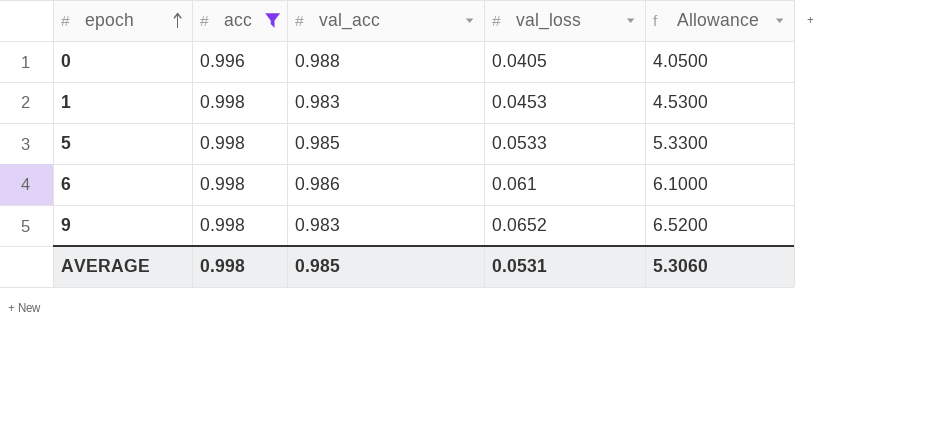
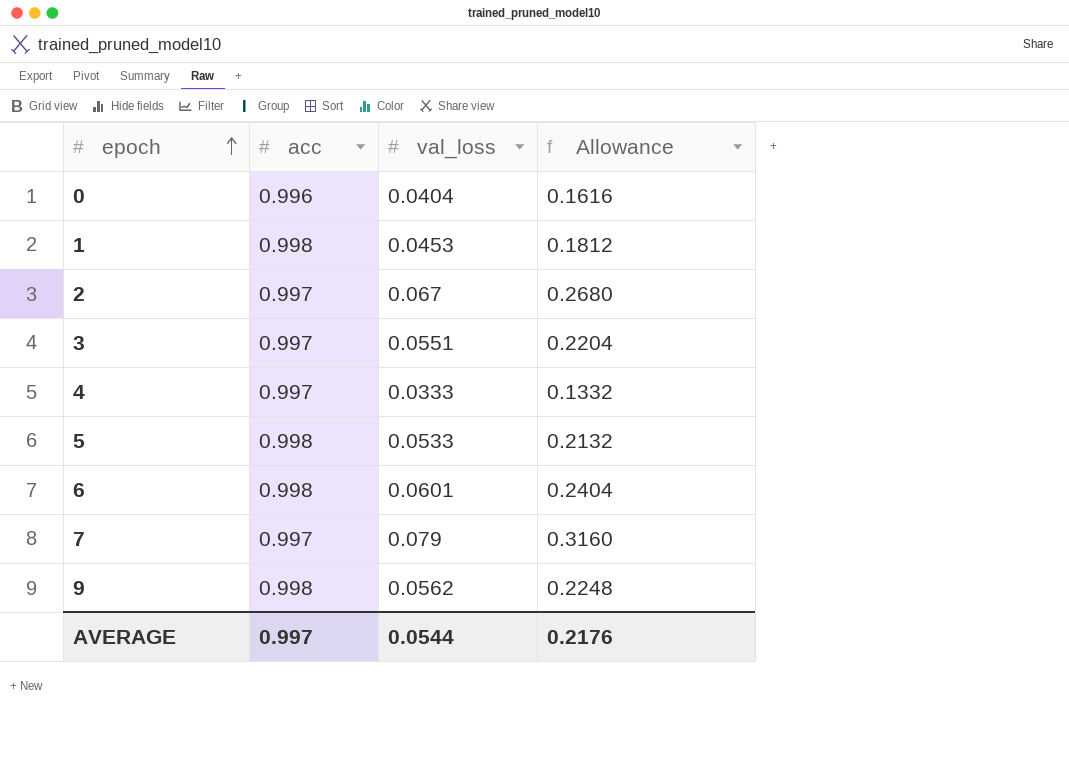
filter: acc != 0.997 -> none
column val_acc | position: 3 -> none
column Allowance | formula: [val_loss] * 100 -> [val_loss] * 4
0 | val_loss: 0.0405 -> 0.0404
6 | val_loss: 0.061 -> 0.0601
9 | val_loss: 0.0652 -> 0.0562
AVERAGE | acc: 0.998 -> 0.997
AVERAGE | val_loss: 0.0531 -> 0.0544
AVERAGE | Allowance: 5.3060 -> 0.2176

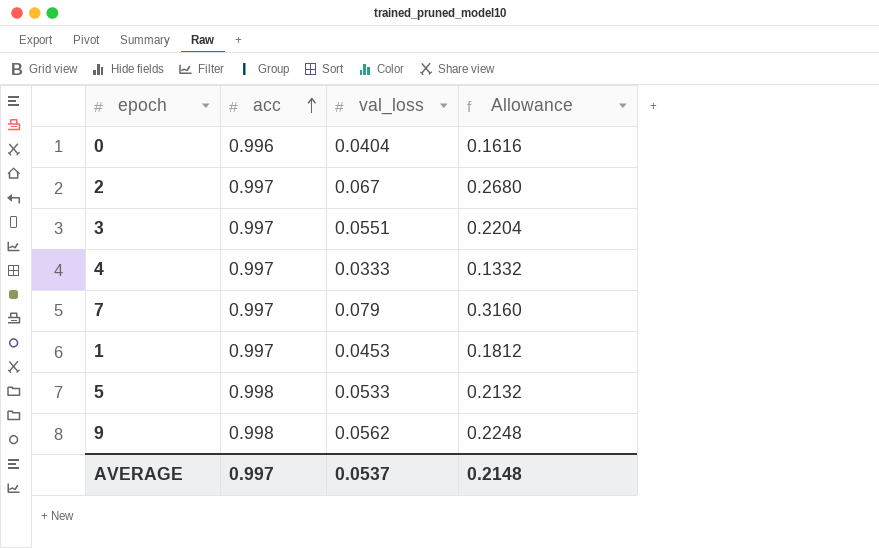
row order: epoch ascending -> acc ascending
row 6: 0.998 | 0.0601 | 0.2404 -> none
1 | acc: 0.998 -> 0.997
AVERAGE | val_loss: 0.0544 -> 0.0537
AVERAGE | Allowance: 0.2176 -> 0.2148

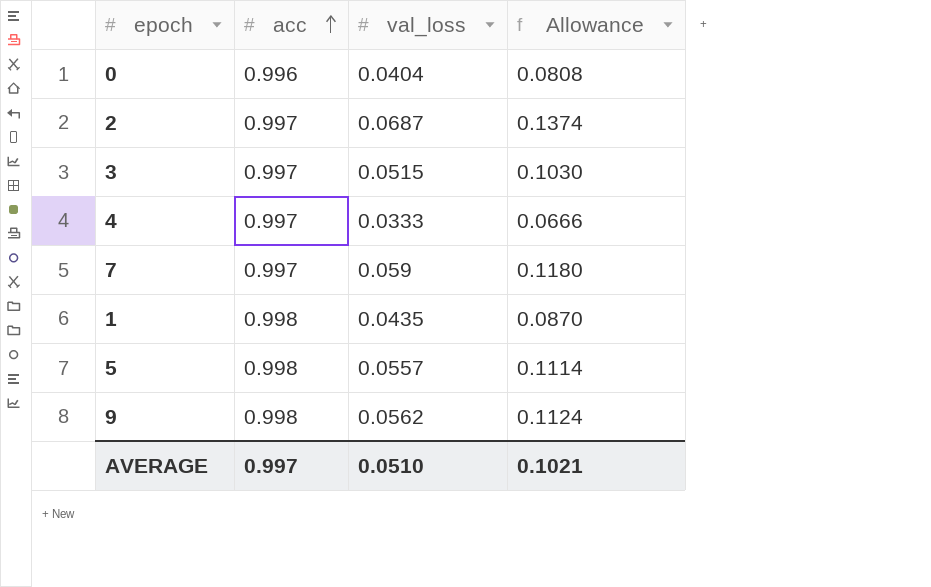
column Allowance | formula: [val_loss] * 4 -> [val_loss] * 2
2 | val_loss: 0.067 -> 0.0687
3 | val_loss: 0.0551 -> 0.0515
7 | val_loss: 0.079 -> 0.059
1 | acc: 0.997 -> 0.998
1 | val_loss: 0.0453 -> 0.0435
5 | val_loss: 0.0533 -> 0.0557
AVERAGE | val_loss: 0.0537 -> 0.0510
AVERAGE | Allowance: 0.2148 -> 0.1021

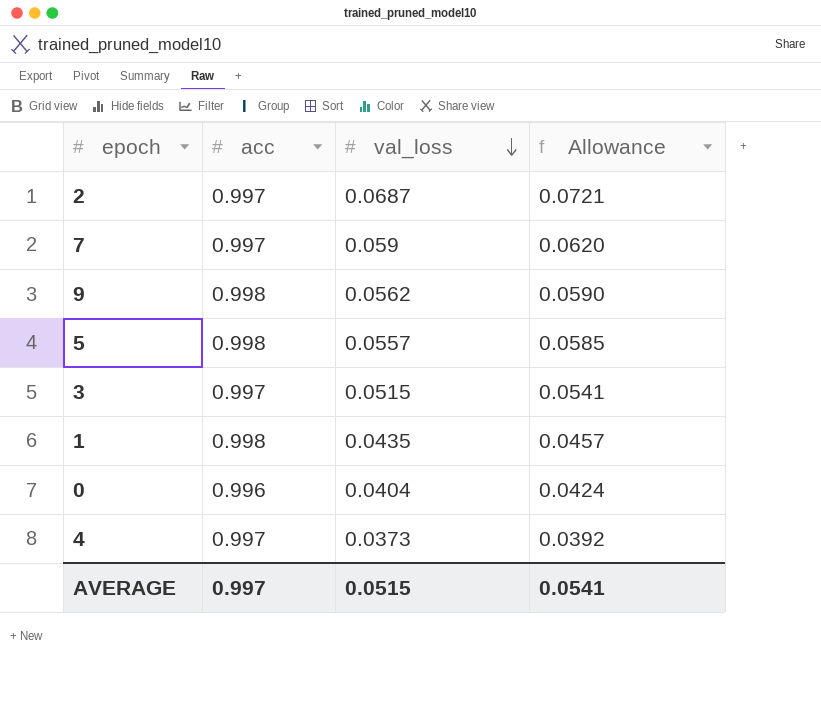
row order: acc ascending -> val_loss descending
column Allowance | formula: [val_loss] * 2 -> [val_loss] * 1.05
4 | val_loss: 0.0333 -> 0.0373
AVERAGE | val_loss: 0.0510 -> 0.0515
AVERAGE | Allowance: 0.1021 -> 0.0541

